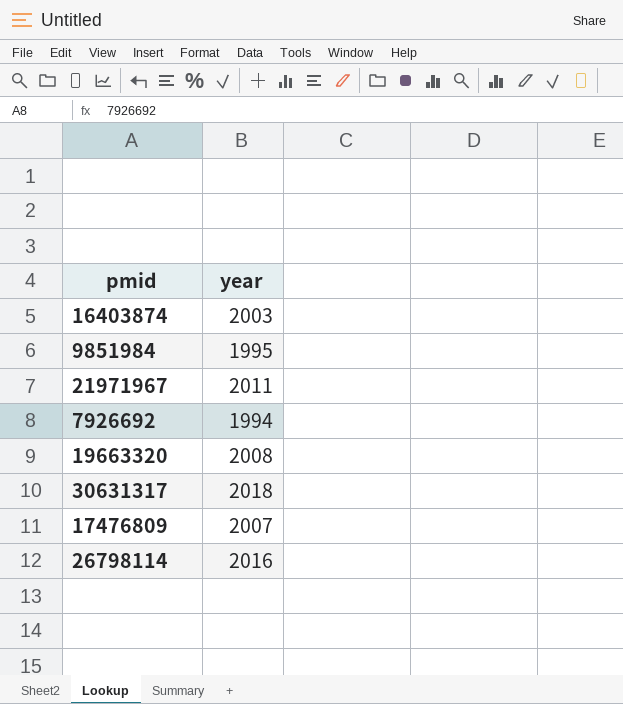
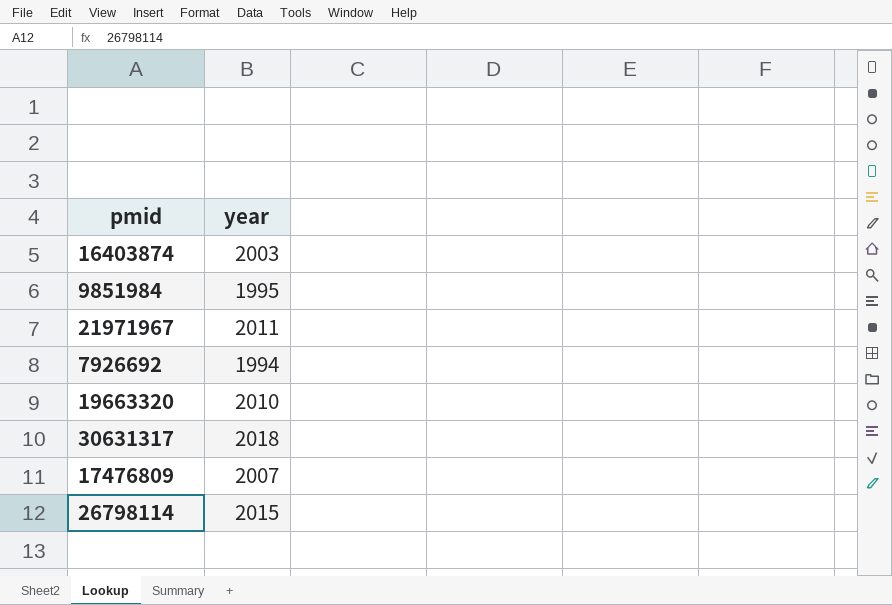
19663320 | year: 2008 -> 2010
26798114 | year: 2016 -> 2015

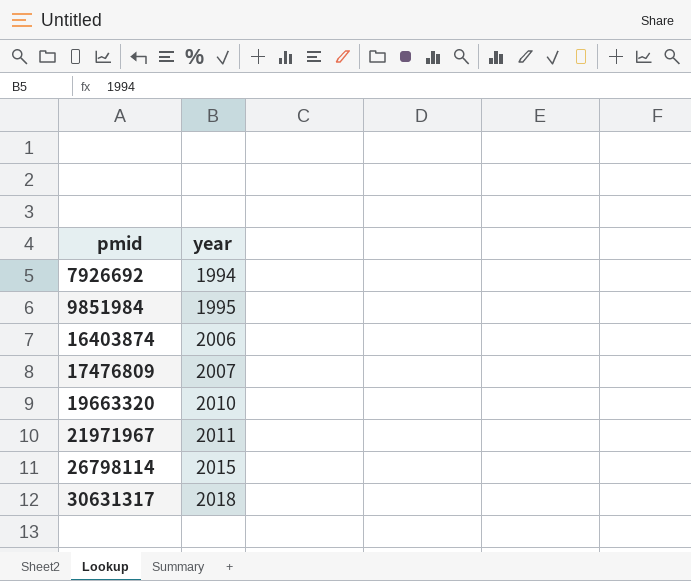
row order: none -> pmid ascending
16403874 | year: 2003 -> 2006

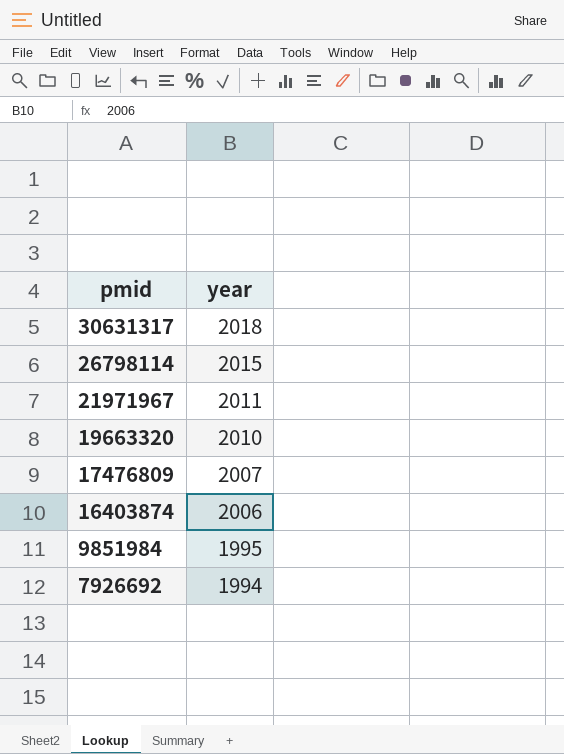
row order: pmid ascending -> pmid descending

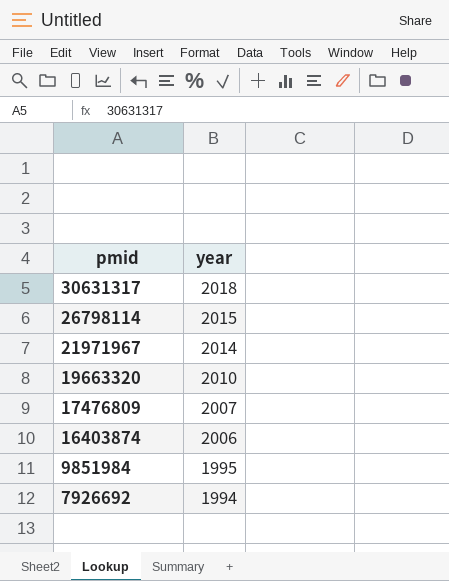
21971967 | year: 2011 -> 2014

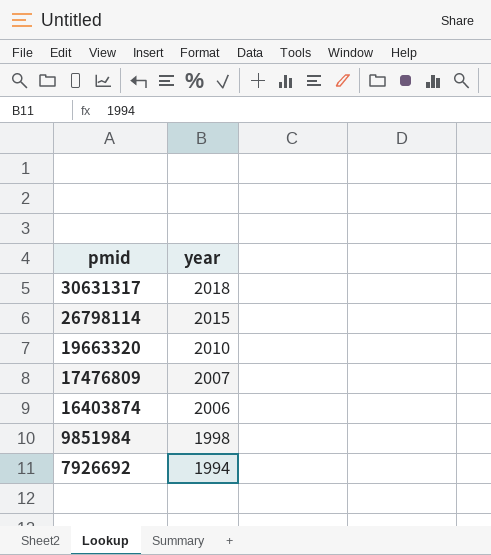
row 21971967: 2014 -> none
9851984 | year: 1995 -> 1998

